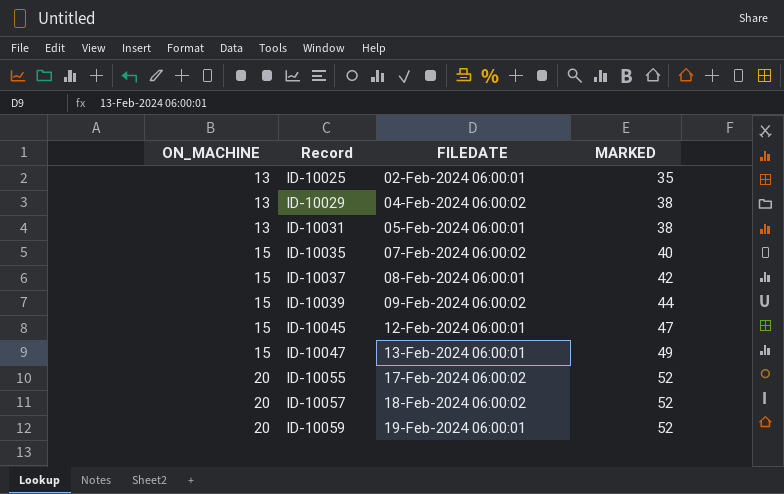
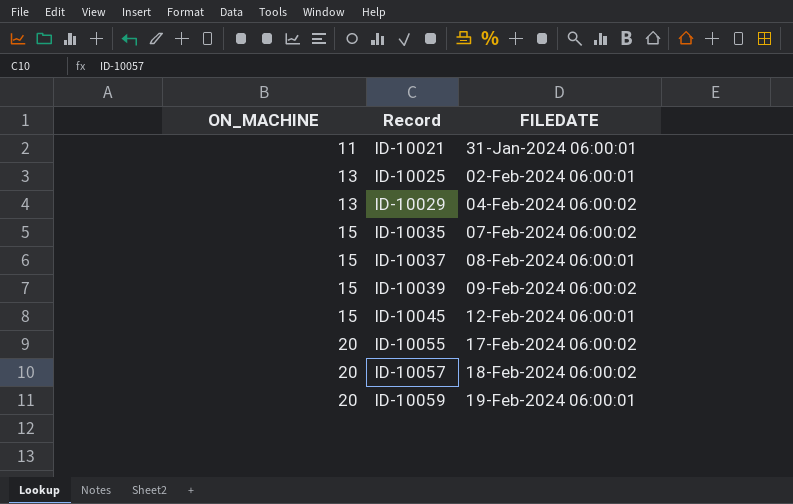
column MARKED | position: 4 -> none
row ID-10031: 13 | 05-Feb-2024 06:00:01 | 38 -> none
row ID-10047: 15 | 13-Feb-2024 06:00:01 | 49 -> none
row ID-10021: none -> 11 | 31-Jan-2024 06:00:01

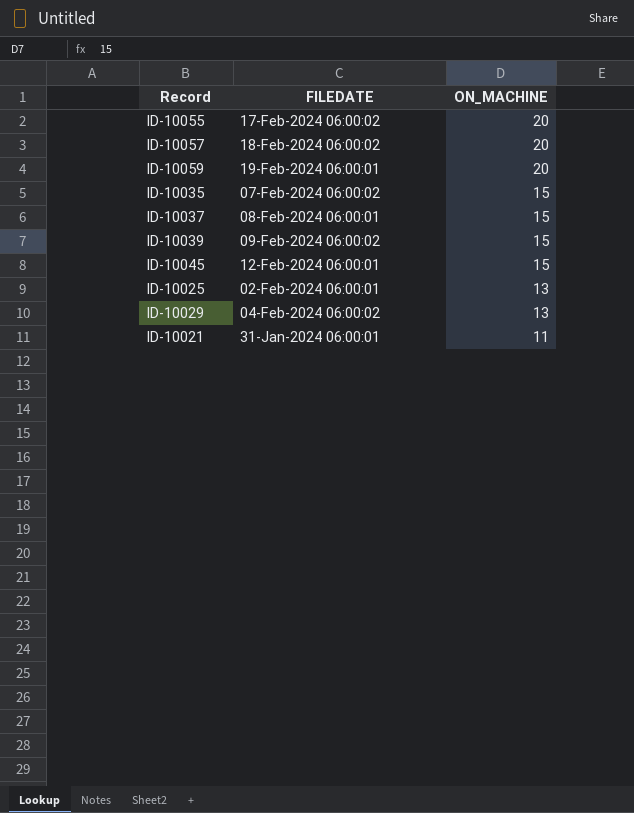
row order: ON_MACHINE ascending -> ON_MACHINE descending
column ON_MACHINE | position: 1 -> 3

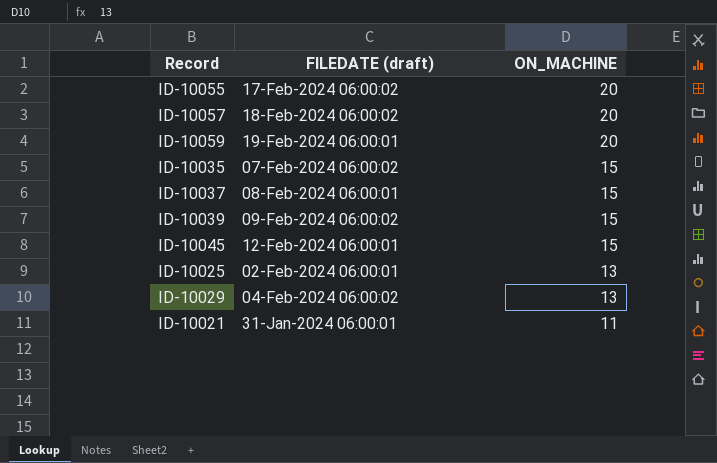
column name: FILEDATE -> FILEDATE (draft)

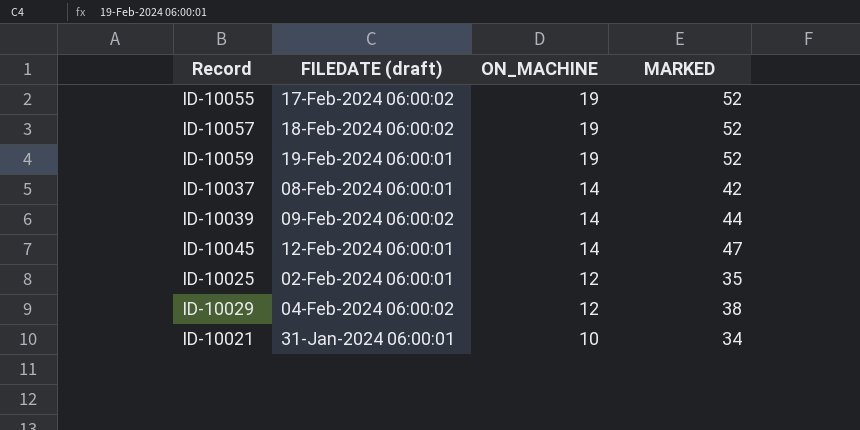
column MARKED | position: none -> 4
row ID-10035: 07-Feb-2024 06:00:02 | 15 -> none
ID-10055 | ON_MACHINE: 20 -> 19
ID-10057 | ON_MACHINE: 20 -> 19
ID-10059 | ON_MACHINE: 20 -> 19
ID-10037 | ON_MACHINE: 15 -> 14
ID-10039 | ON_MACHINE: 15 -> 14
ID-10045 | ON_MACHINE: 15 -> 14
ID-10025 | ON_MACHINE: 13 -> 12
ID-10029 | ON_MACHINE: 13 -> 12
ID-10021 | ON_MACHINE: 11 -> 10

